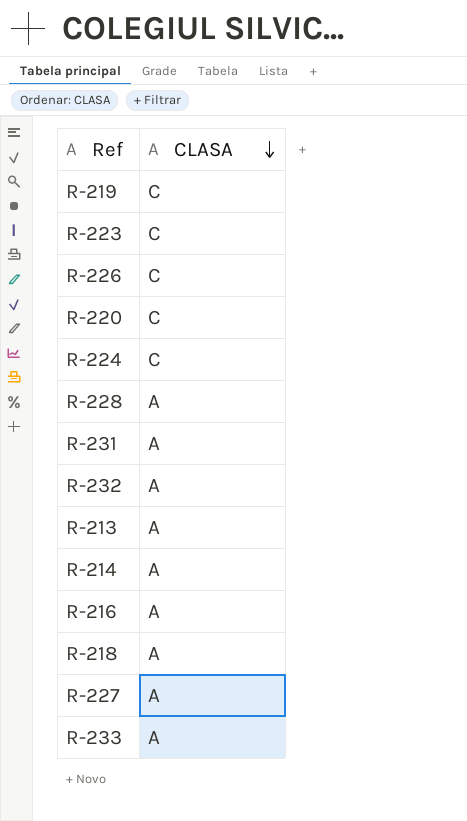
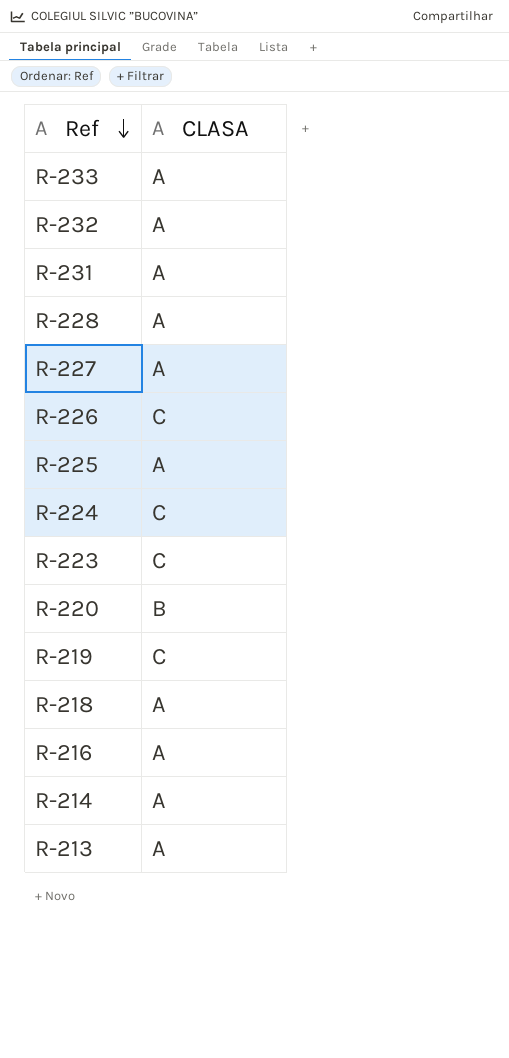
row order: CLASA descending -> Ref descending
row R-225: none -> A
R-220 | CLASA: C -> B

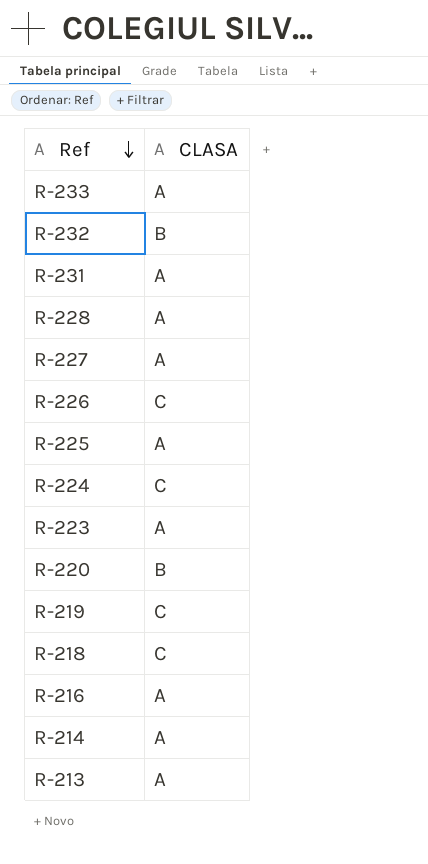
R-232 | CLASA: A -> B
R-223 | CLASA: C -> A
R-218 | CLASA: A -> C

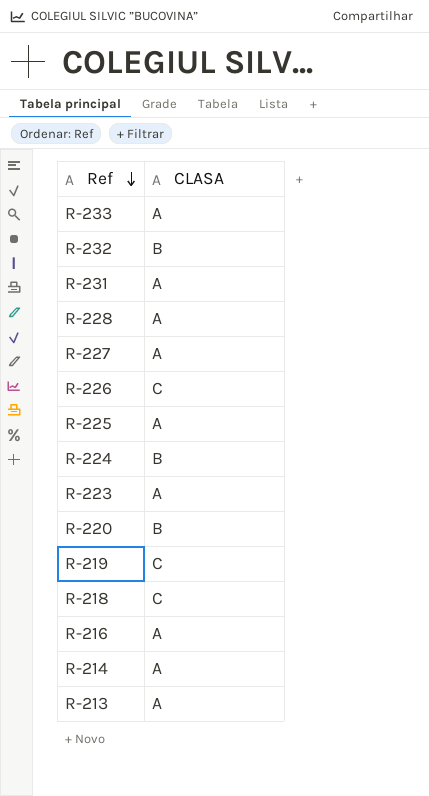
R-224 | CLASA: C -> B

